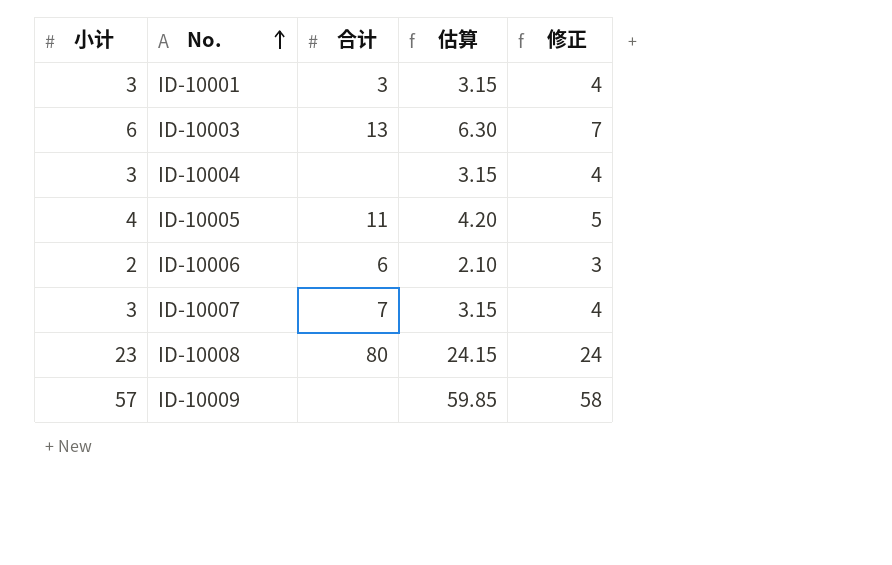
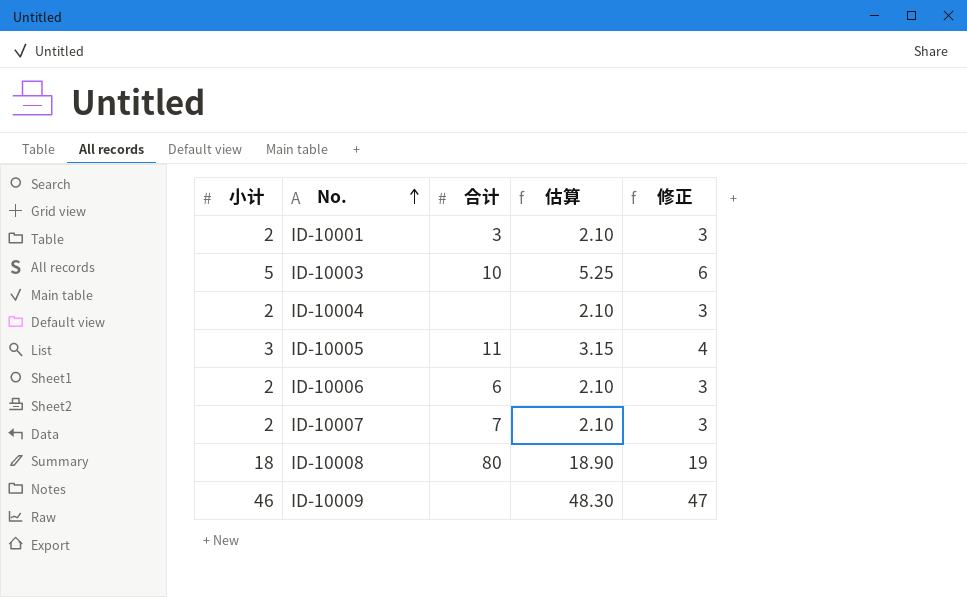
ID-10001 | 小计: 3 -> 2
ID-10001 | 估算: 3.15 -> 2.10
ID-10001 | 修正: 4 -> 3
ID-10003 | 小计: 6 -> 5
ID-10003 | 合计: 13 -> 10
ID-10003 | 估算: 6.30 -> 5.25
ID-10003 | 修正: 7 -> 6
ID-10004 | 小计: 3 -> 2
ID-10004 | 估算: 3.15 -> 2.10
ID-10004 | 修正: 4 -> 3
ID-10005 | 小计: 4 -> 3
ID-10005 | 估算: 4.20 -> 3.15
ID-10005 | 修正: 5 -> 4
ID-10007 | 小计: 3 -> 2
ID-10007 | 估算: 3.15 -> 2.10
ID-10007 | 修正: 4 -> 3
ID-10008 | 小计: 23 -> 18
ID-10008 | 估算: 24.15 -> 18.90
ID-10008 | 修正: 24 -> 19
ID-10009 | 小计: 57 -> 46
ID-10009 | 估算: 59.85 -> 48.30
ID-10009 | 修正: 58 -> 47

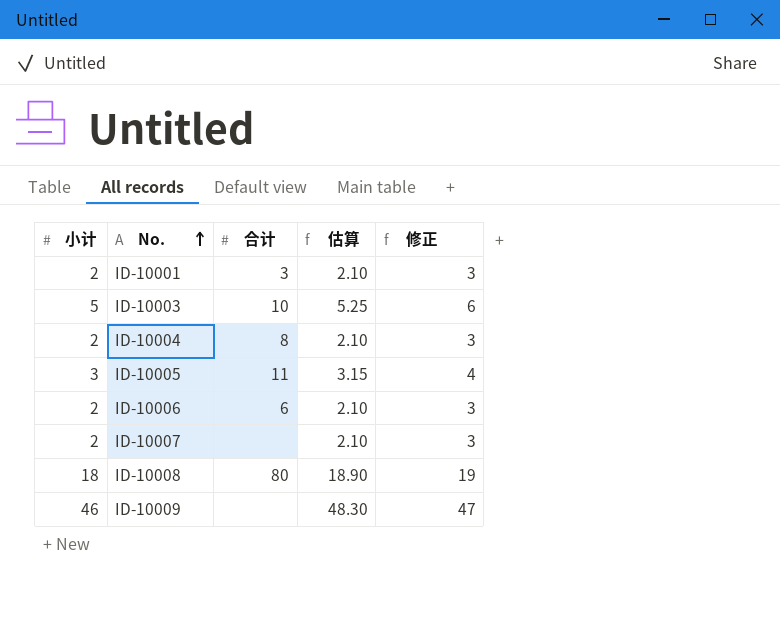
ID-10004 | 合计: none -> 8
ID-10007 | 合计: 7 -> none

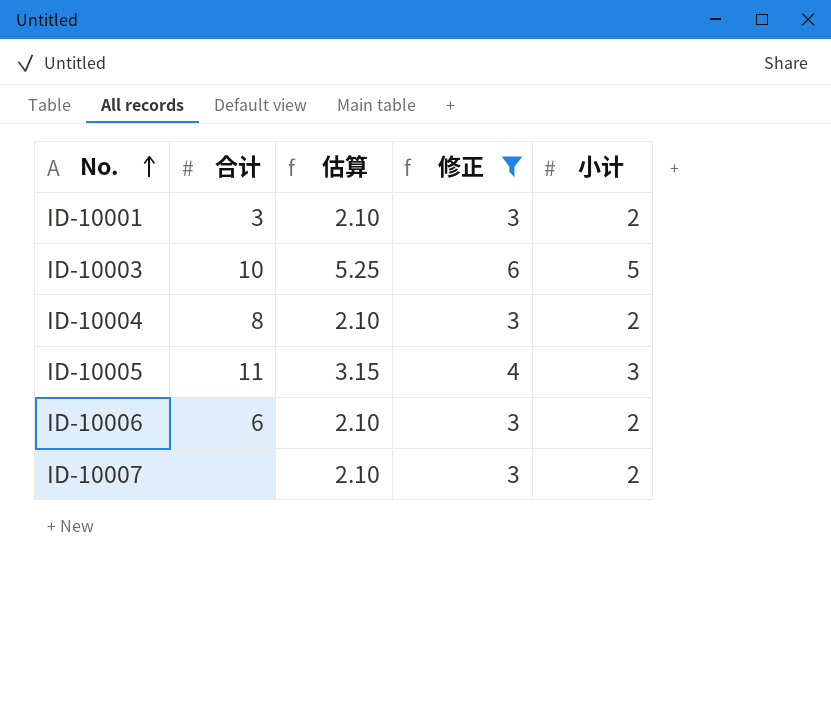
filter: none -> 修正 <= 6
column 小计 | position: 1 -> 5

